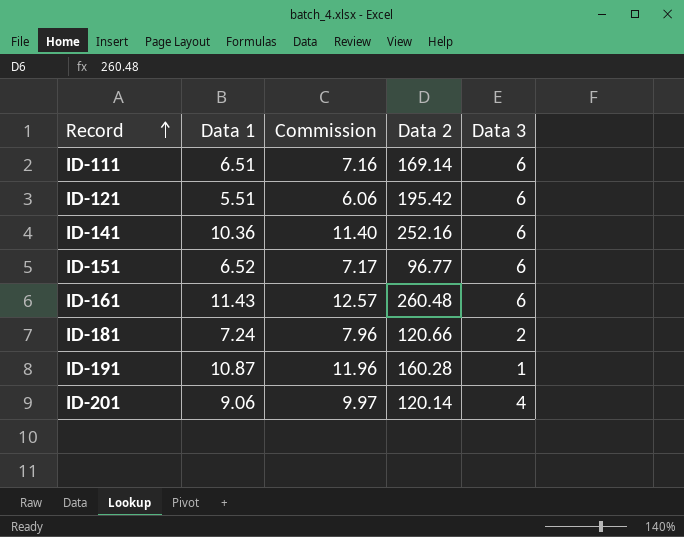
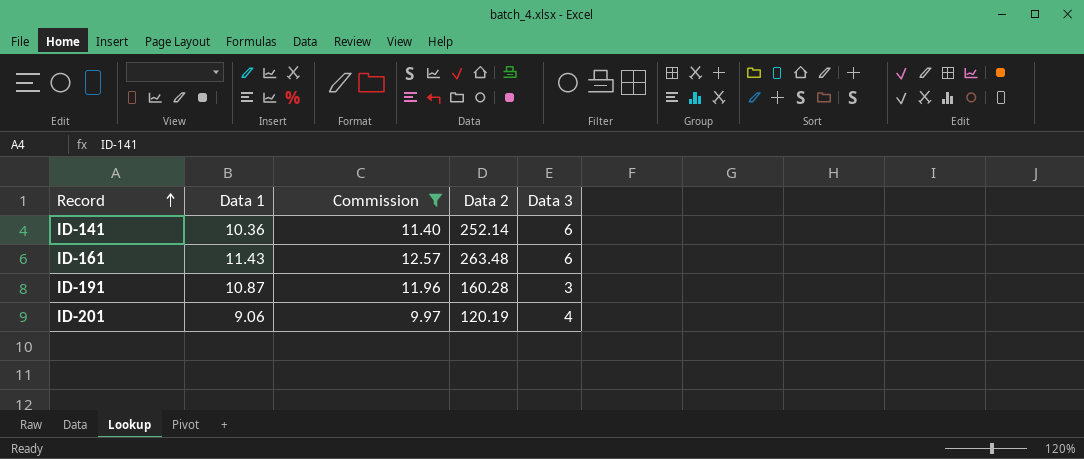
filter: none -> Commission >= 9.97
ID-141 | Data 2: 252.16 -> 252.14
ID-161 | Data 2: 260.48 -> 263.48
ID-191 | Data 3: 1 -> 3
ID-201 | Data 2: 120.14 -> 120.19

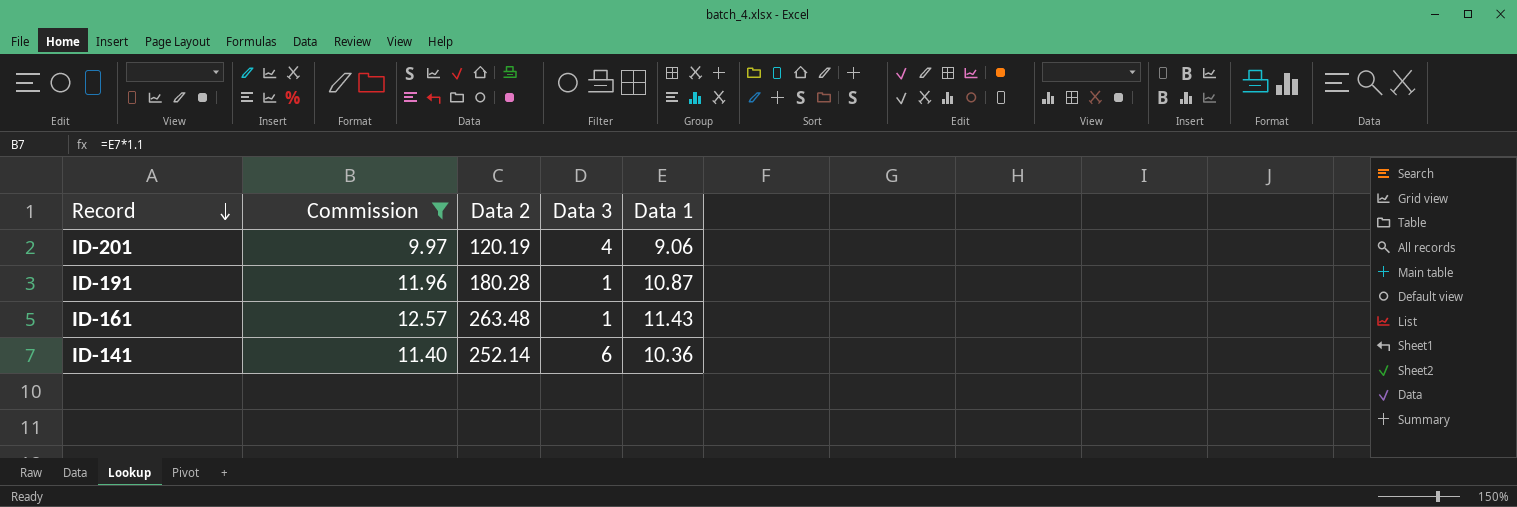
row order: Record ascending -> Record descending
column Data 1 | position: 2 -> 5
ID-191 | Data 2: 160.28 -> 180.28
ID-191 | Data 3: 3 -> 1
ID-161 | Data 3: 6 -> 1

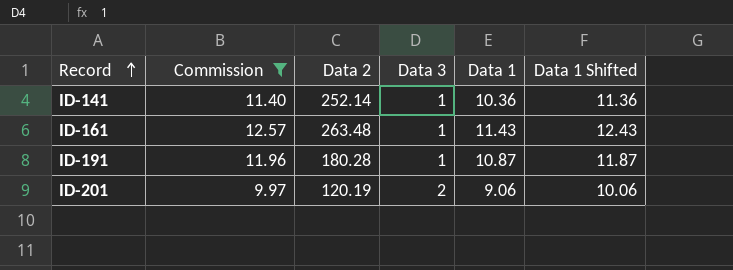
row order: Record descending -> Record ascending
column Data 1 Shifted | formula: none -> [Data 1] + 1
ID-141 | Data 3: 6 -> 1
ID-201 | Data 3: 4 -> 2

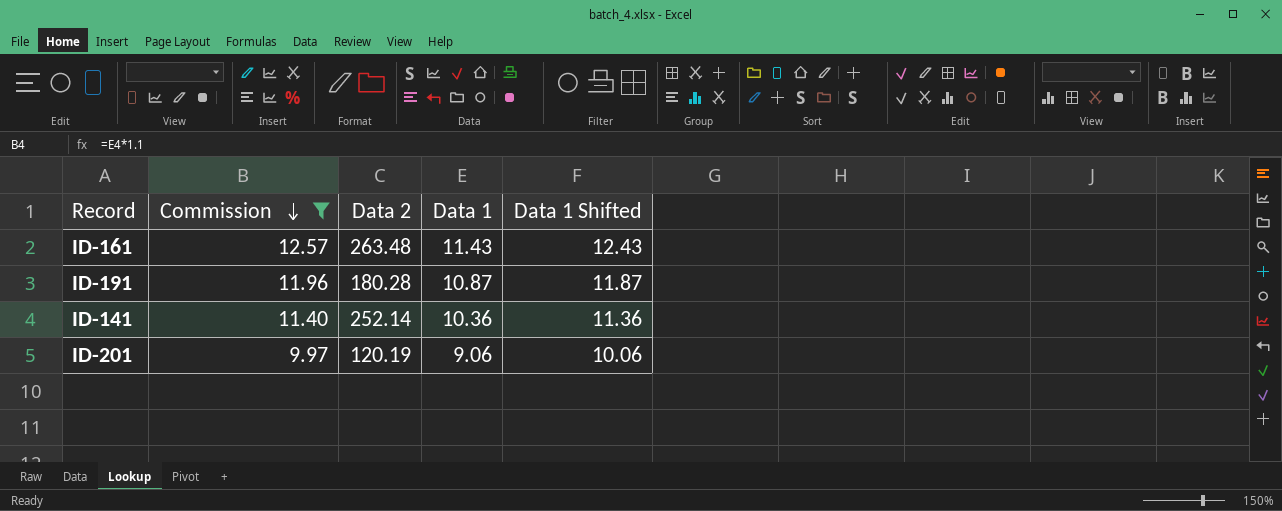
row order: Record ascending -> Commission descending
column Data 3 | position: 4 -> none

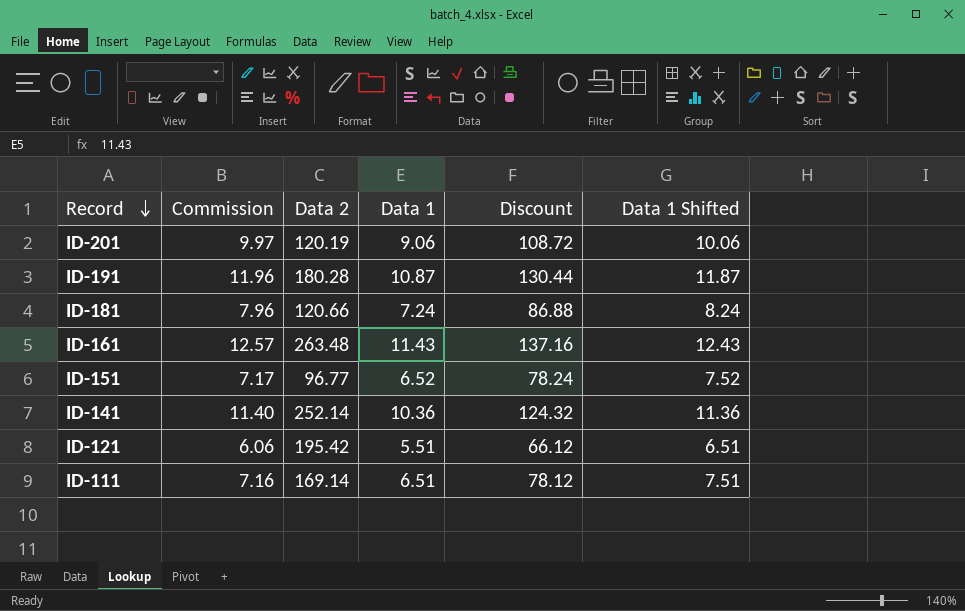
filter: Commission >= 9.97 -> none
row order: Commission descending -> Record descending
column Discount | formula: none -> [Data 1] * 12

